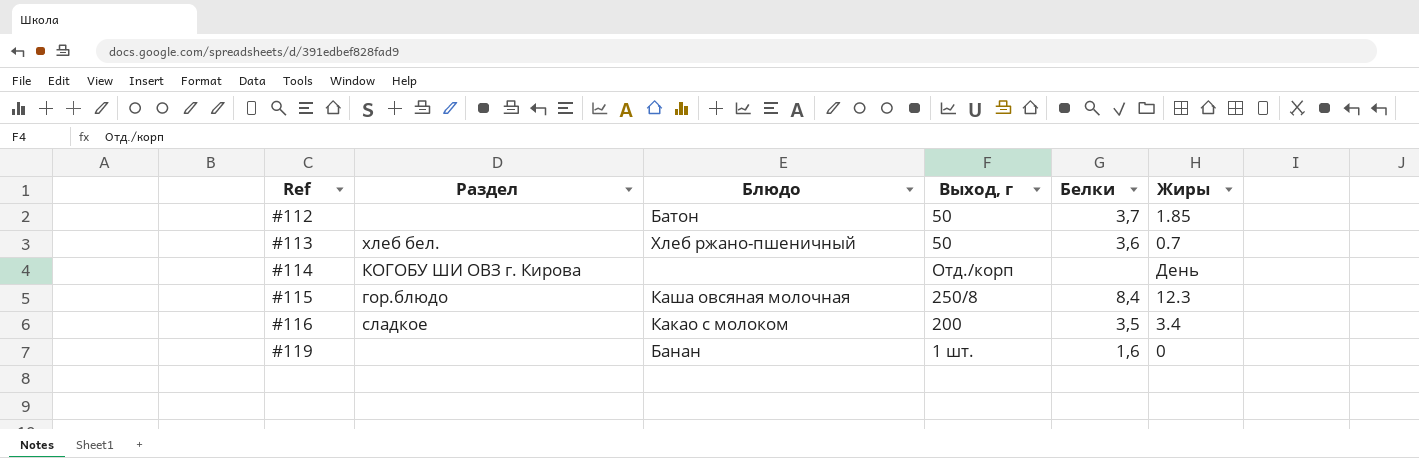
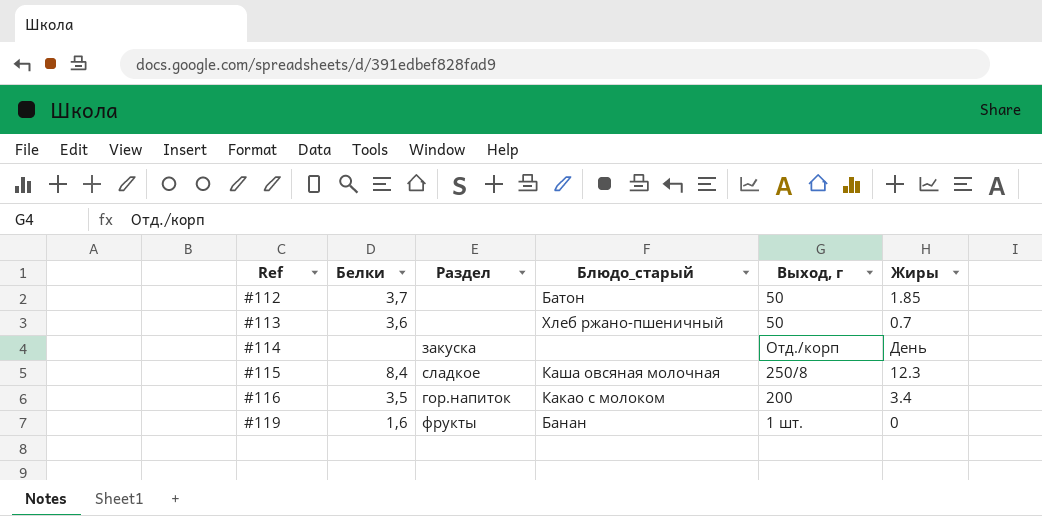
column Белки | position: 5 -> 2
column name: Блюдо -> Блюдо_старый
#113 | Раздел: хлеб бел. -> none
#114 | Раздел: КОГОБУ ШИ ОВЗ г. Кирова -> закуска
#115 | Раздел: гор.блюдо -> сладкое
#116 | Раздел: сладкое -> гор.напиток
#119 | Раздел: none -> фрукты

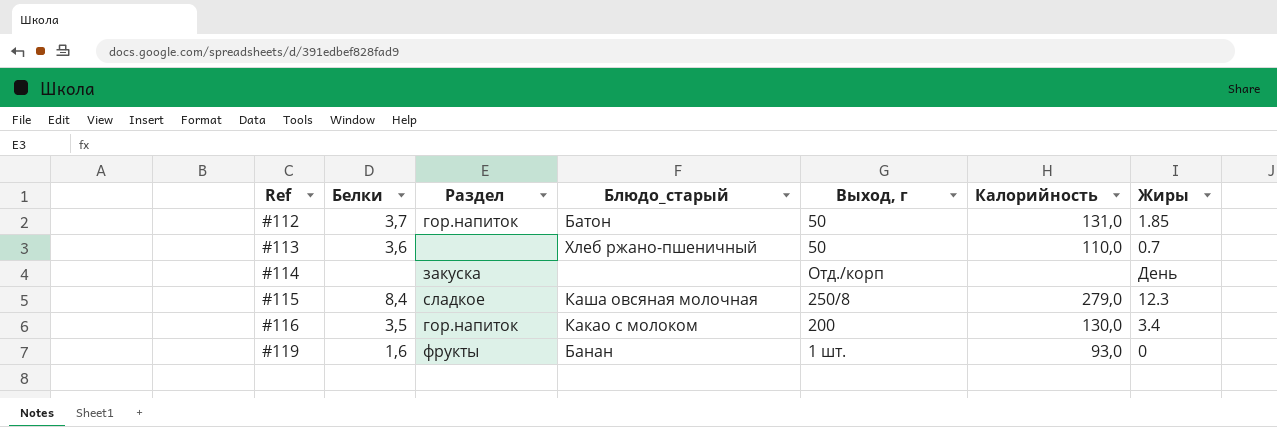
column Калорийность | position: none -> 6
#112 | Раздел: none -> гор.напиток

